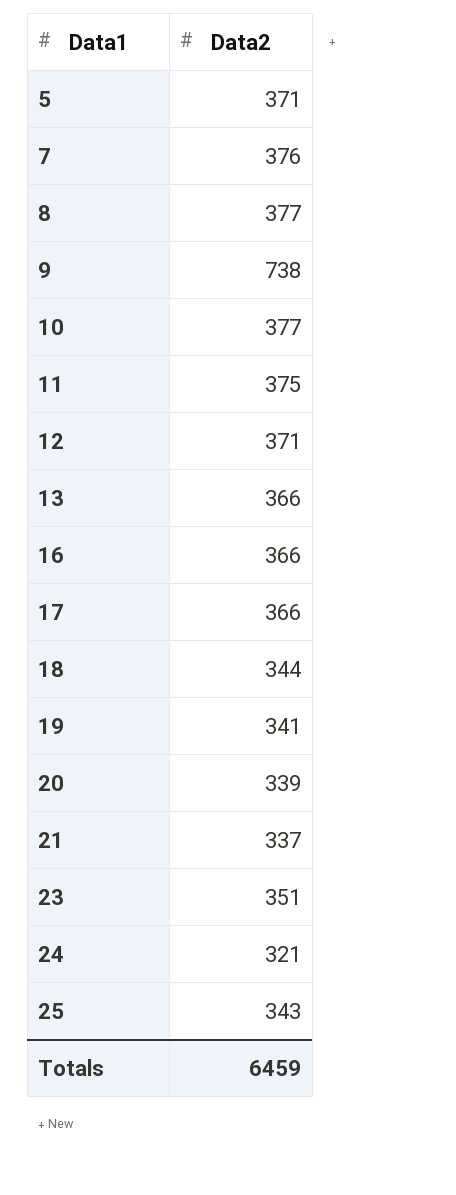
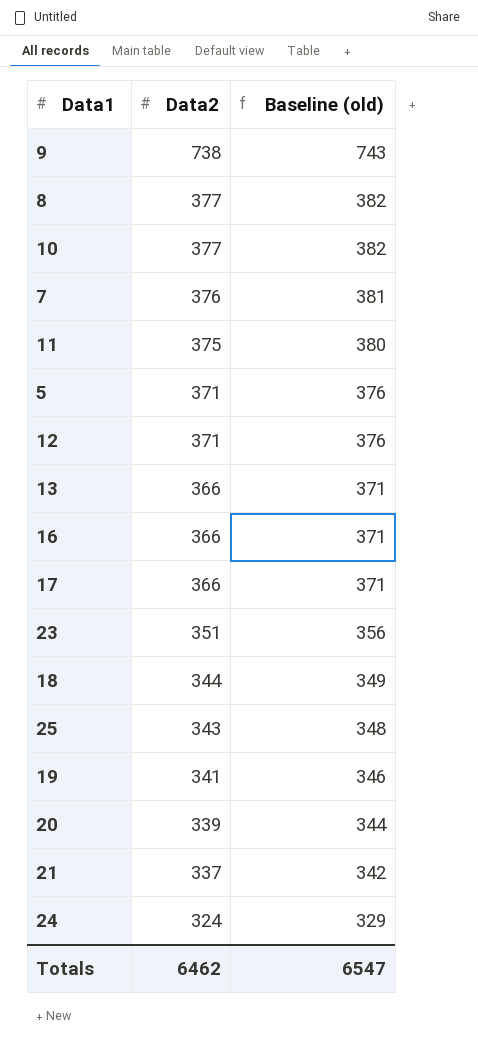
row order: Data1 ascending -> Data2 descending
column Baseline (old) | formula: none -> [Data2] + 5
24 | Data2: 321 -> 324
Totals | Data2: 6459 -> 6462

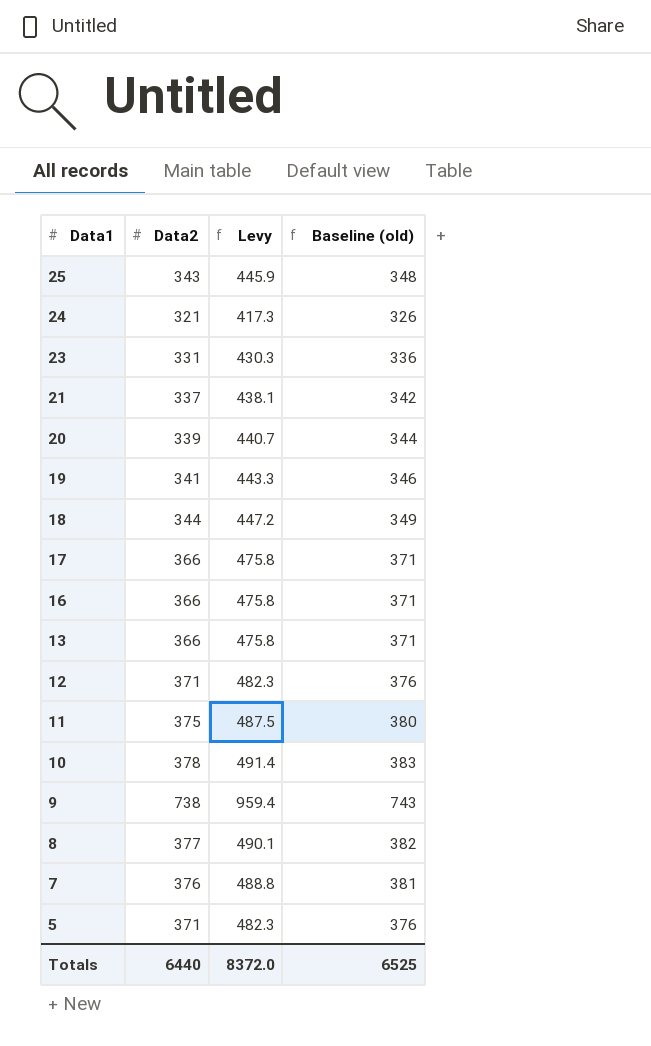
row order: Data2 descending -> Data1 descending
column Levy | formula: none -> [Data2] * 1.3
24 | Data2: 324 -> 321
24 | Baseline (old): 329 -> 326
23 | Data2: 351 -> 331
23 | Baseline (old): 356 -> 336
10 | Data2: 377 -> 378
10 | Baseline (old): 382 -> 383
Totals | Data2: 6462 -> 6440
Totals | Baseline (old): 6547 -> 6525

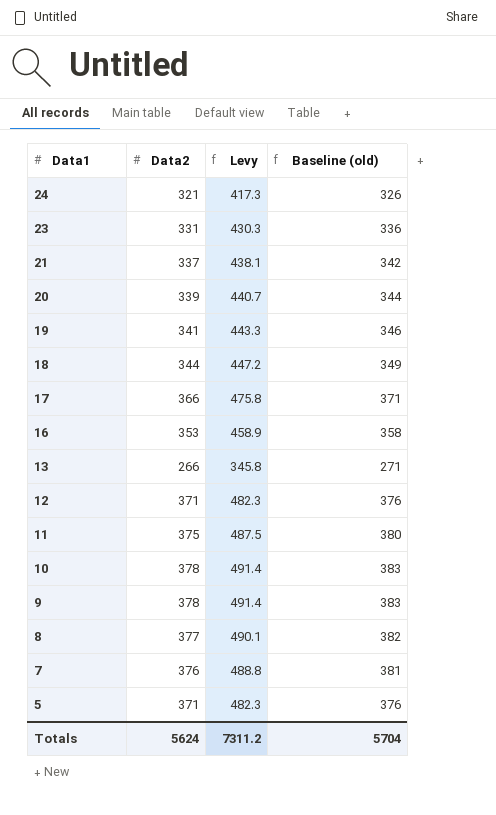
row 25: 343 | 445.9 | 348 -> none
16 | Data2: 366 -> 353
16 | Levy: 475.8 -> 458.9
16 | Baseline (old): 371 -> 358
13 | Data2: 366 -> 266
13 | Levy: 475.8 -> 345.8
13 | Baseline (old): 371 -> 271
9 | Data2: 738 -> 378
9 | Levy: 959.4 -> 491.4
9 | Baseline (old): 743 -> 383
Totals | Data2: 6440 -> 5624
Totals | Levy: 8372.0 -> 7311.2
Totals | Baseline (old): 6525 -> 5704

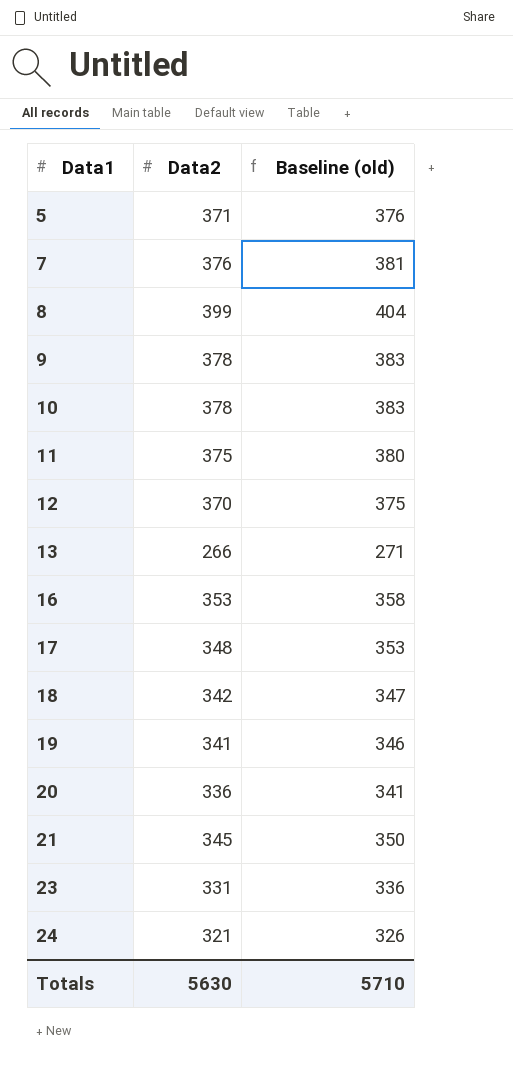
row order: Data1 descending -> Data1 ascending
column Levy | formula: [Data2] * 1.3 -> none
8 | Data2: 377 -> 399
8 | Baseline (old): 382 -> 404
12 | Data2: 371 -> 370
12 | Baseline (old): 376 -> 375
17 | Data2: 366 -> 348
17 | Baseline (old): 371 -> 353
18 | Data2: 344 -> 342
18 | Baseline (old): 349 -> 347
20 | Data2: 339 -> 336
20 | Baseline (old): 344 -> 341
21 | Data2: 337 -> 345
21 | Baseline (old): 342 -> 350
Totals | Data2: 5624 -> 5630
Totals | Baseline (old): 5704 -> 5710

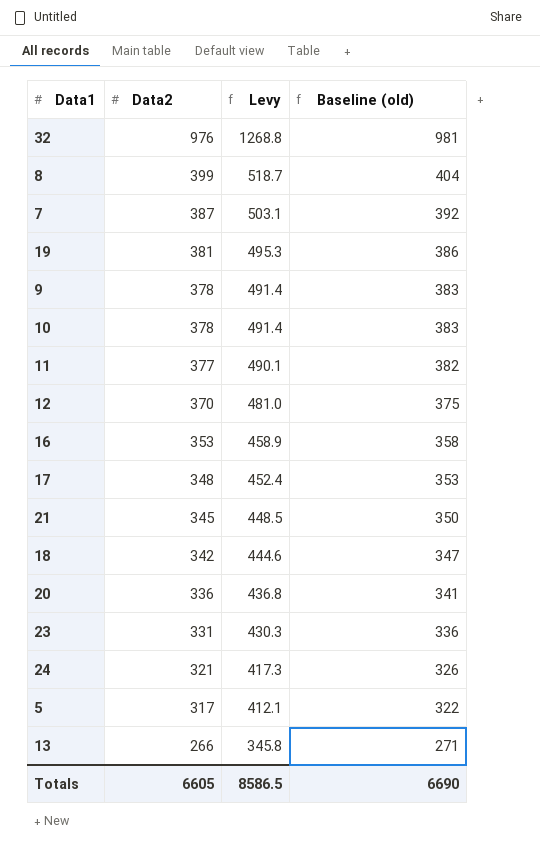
row order: Data1 ascending -> Data2 descending
column Levy | formula: none -> [Data2] * 1.3
row 32: none -> 976 | 1268.8 | 981
7 | Data2: 376 -> 387
7 | Baseline (old): 381 -> 392
19 | Data2: 341 -> 381
19 | Baseline (old): 346 -> 386
11 | Data2: 375 -> 377
11 | Baseline (old): 380 -> 382
5 | Data2: 371 -> 317
5 | Baseline (old): 376 -> 322
Totals | Data2: 5630 -> 6605
Totals | Baseline (old): 5710 -> 6690

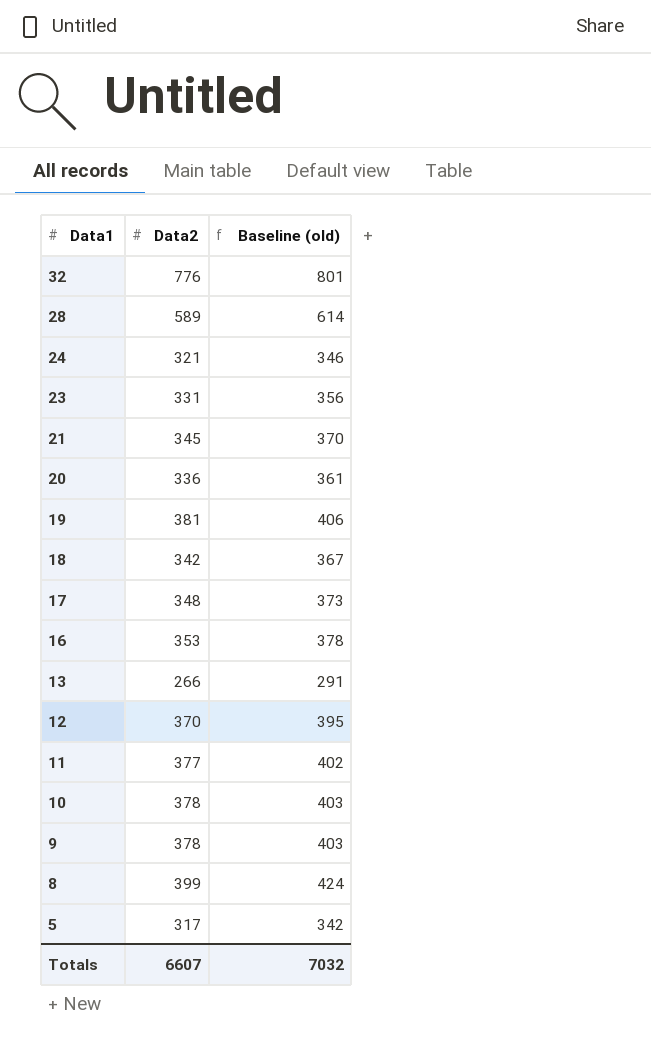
row order: Data2 descending -> Data1 descending
column Levy | formula: [Data2] * 1.3 -> none
column Baseline (old) | formula: [Data2] + 5 -> [Data2] + 25
row 7: 387 | 503.1 | 392 -> none
32 | Data2: 976 -> 776
row 28: none -> 589 | 614
Totals | Data2: 6605 -> 6607
Totals | Baseline (old): 6690 -> 7032

